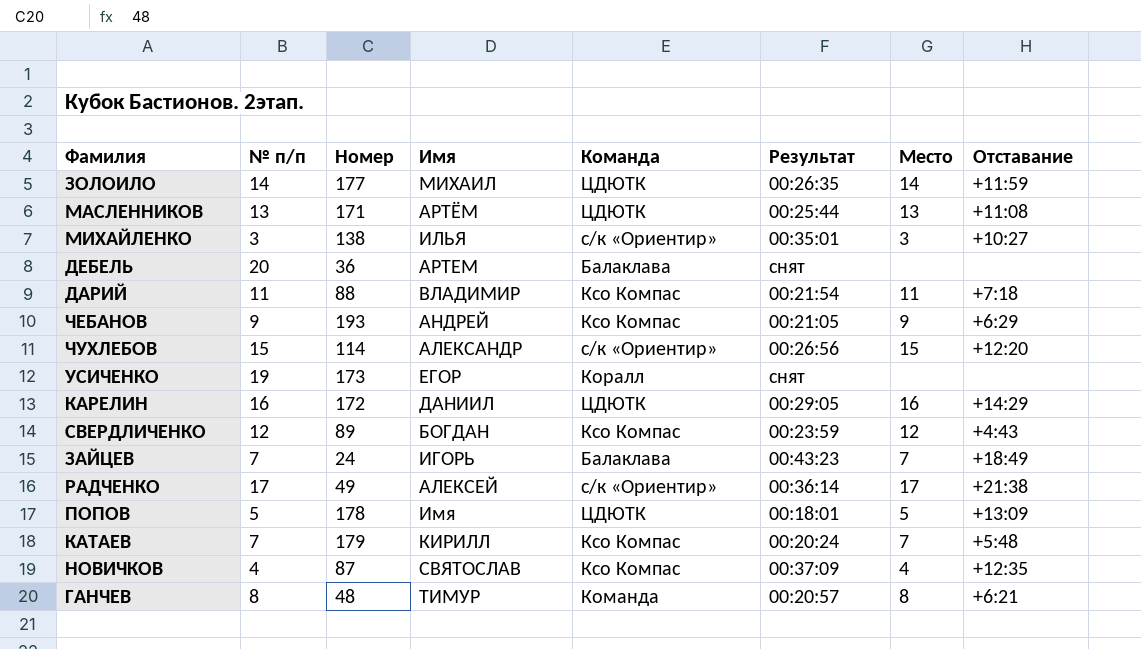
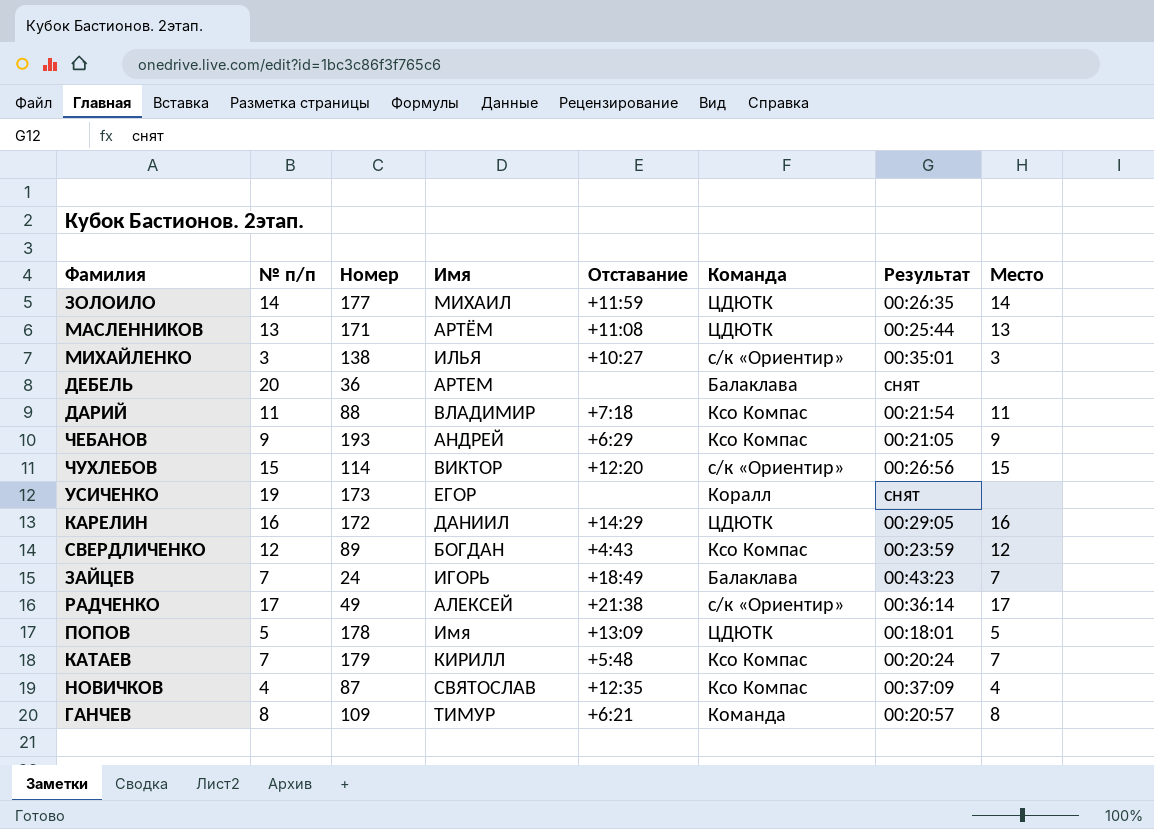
column Отставание | position: 8 -> 5
ЧУХЛЕБОВ | Имя: АЛЕКСАНДР -> ВИКТОР
ГАНЧЕВ | Номер: 48 -> 109

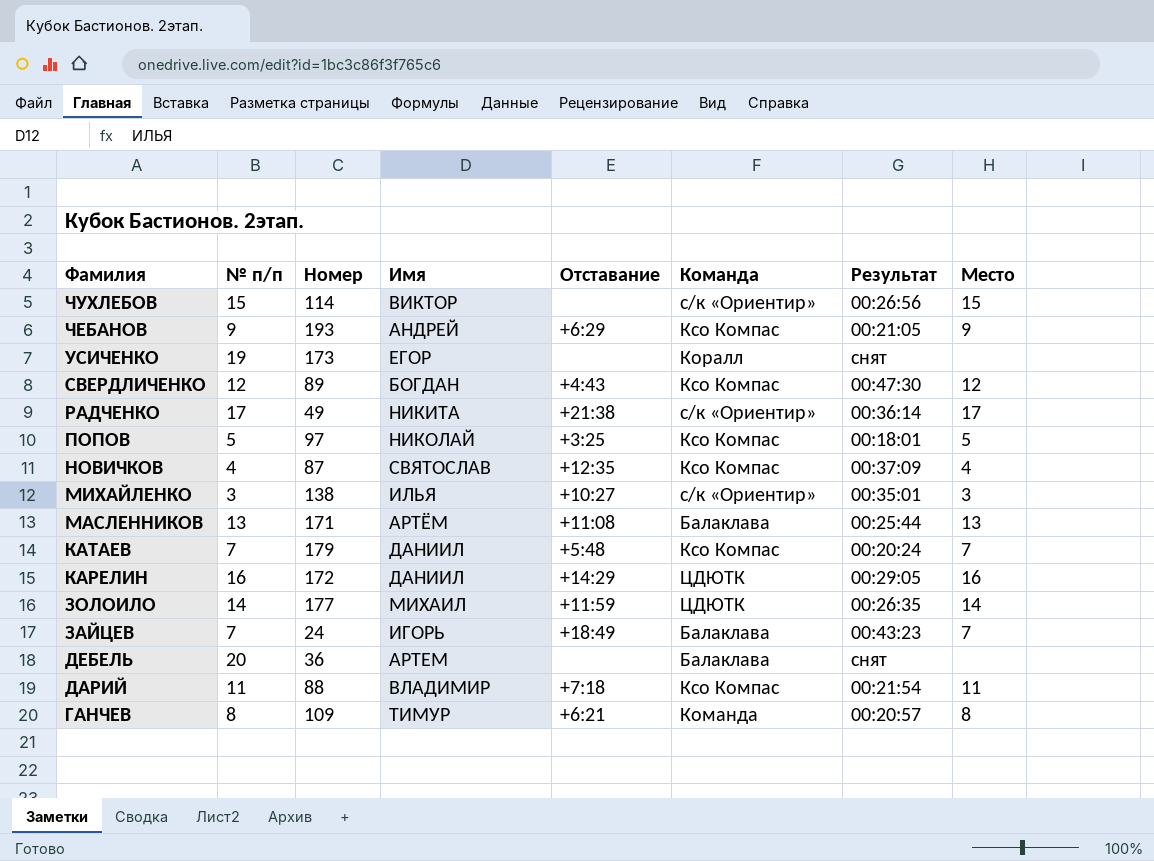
row order: none -> Фамилия descending
ЧУХЛЕБОВ | Отставание: +12:20 -> none
СВЕРДЛИЧЕНКО | Результат: 00:23:59 -> 00:47:30
РАДЧЕНКО | Имя: АЛЕКСЕЙ -> НИКИТА
ПОПОВ | Номер: 178 -> 97
ПОПОВ | Имя: Имя -> НИКОЛАЙ
ПОПОВ | Отставание: +13:09 -> +3:25
ПОПОВ | Команда: ЦДЮТК -> Ксо Компас
МАСЛЕННИКОВ | Команда: ЦДЮТК -> Балаклава
КАТАЕВ | Имя: КИРИЛЛ -> ДАНИИЛ

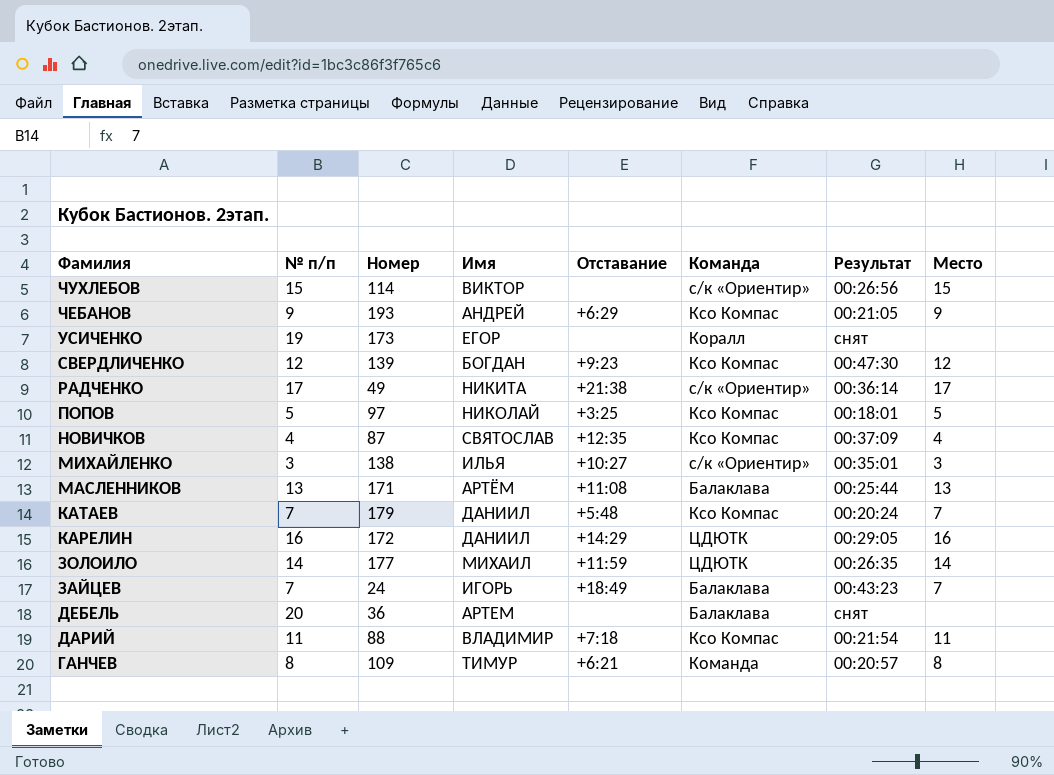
СВЕРДЛИЧЕНКО | Номер: 89 -> 139
СВЕРДЛИЧЕНКО | Отставание: +4:43 -> +9:23

